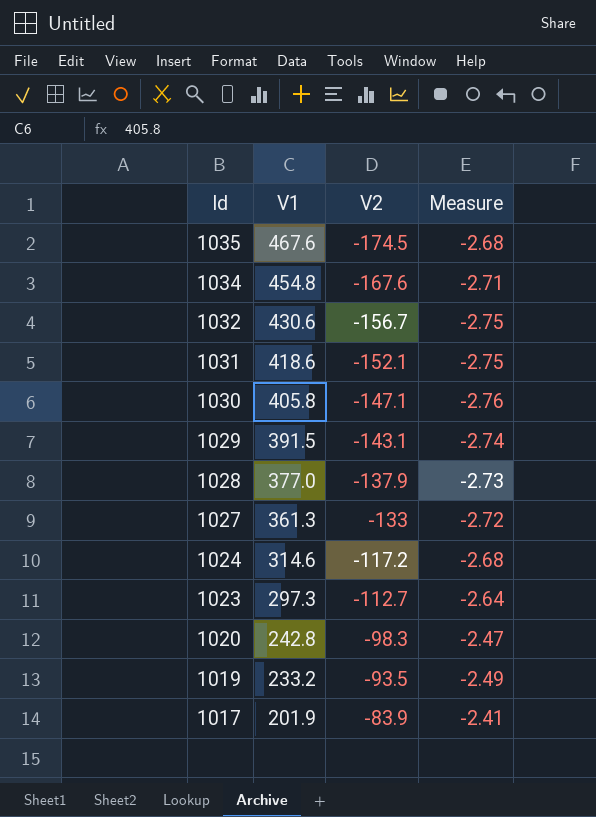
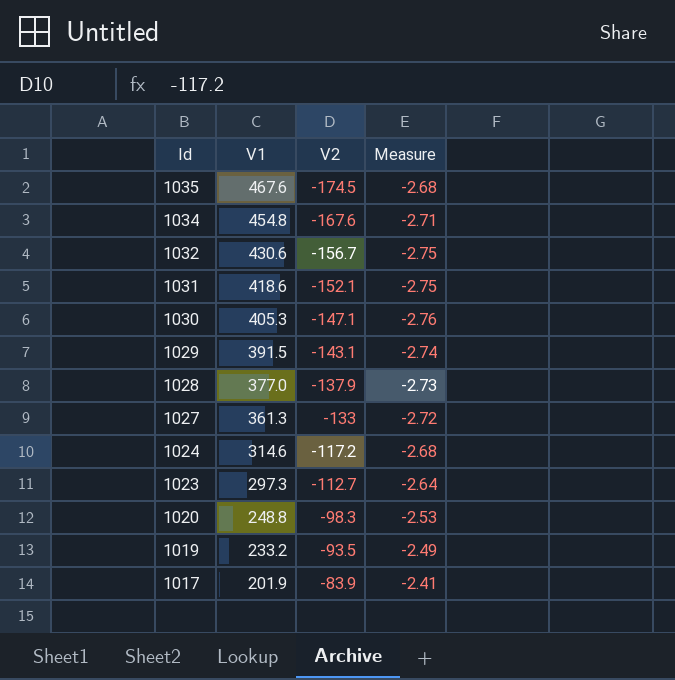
1030 | V1: 405.8 -> 405.3
1020 | V1: 242.8 -> 248.8
1020 | Measure: -2.47 -> -2.53

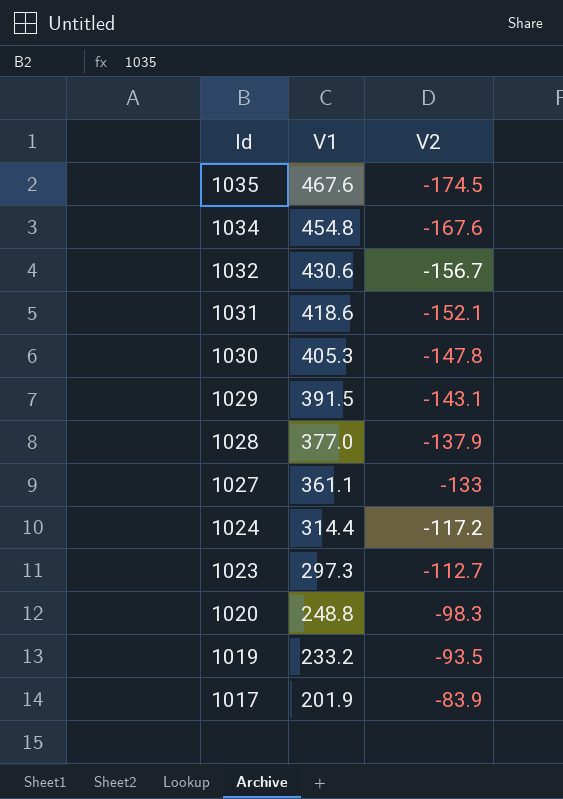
column Measure | formula: [V1] / [V2] -> none
1030 | V2: -147.1 -> -147.8
1027 | V1: 361.3 -> 361.1
1024 | V1: 314.6 -> 314.4

